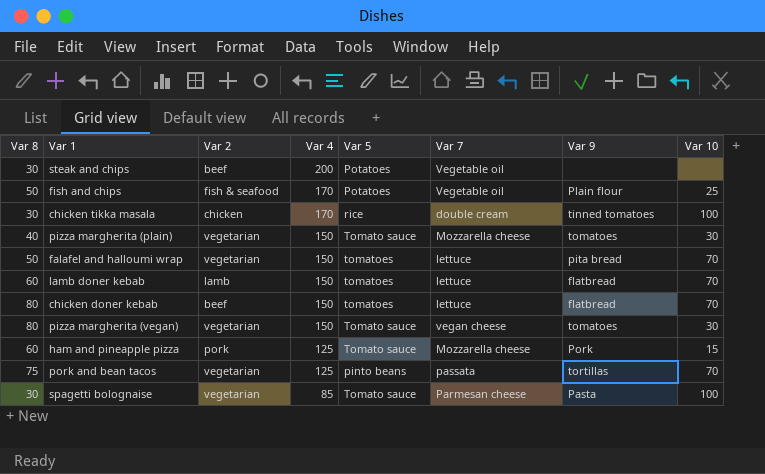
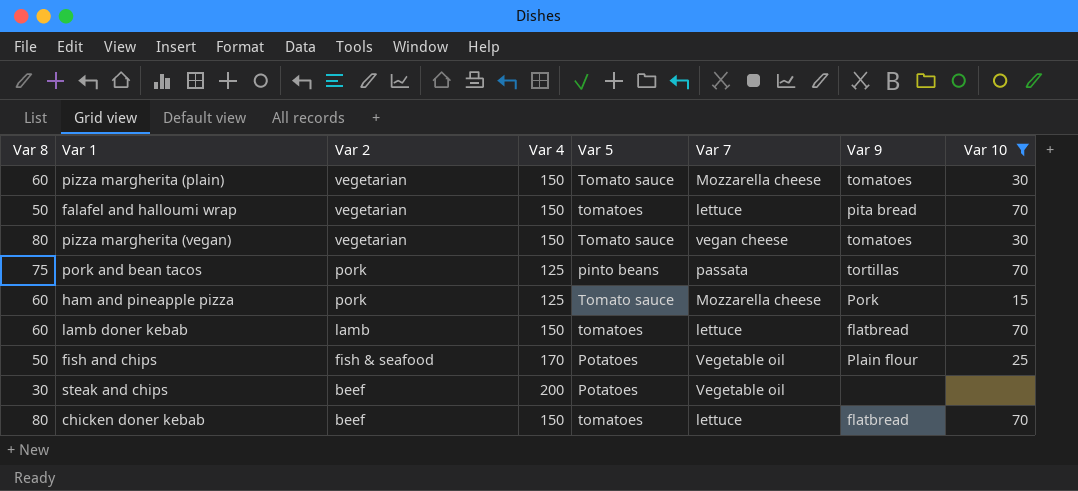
filter: none -> Var 10 != 100
row order: Var 4 descending -> Var 2 descending
pizza margherita (plain) | Var 8: 40 -> 60
pork and bean tacos | Var 2: vegetarian -> pork

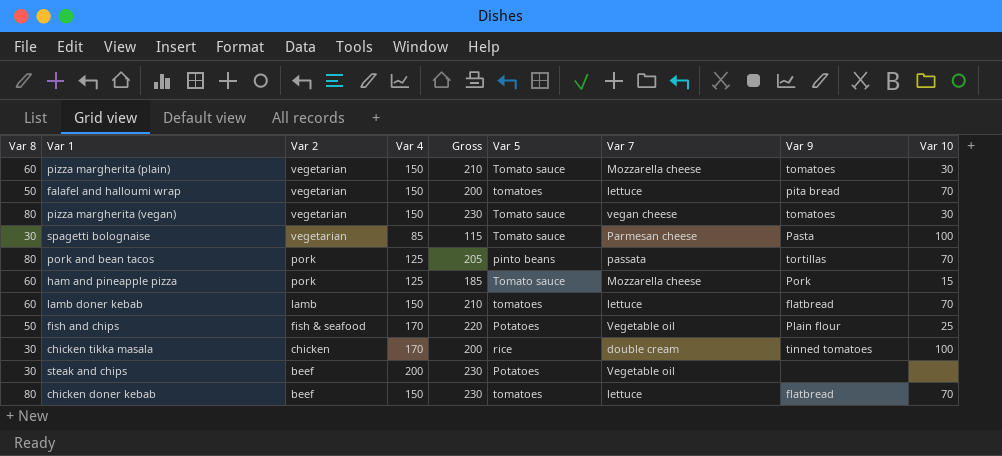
filter: Var 10 != 100 -> none
column Gross | formula: none -> [Var 8] + [Var 4]
pork and bean tacos | Var 8: 75 -> 80

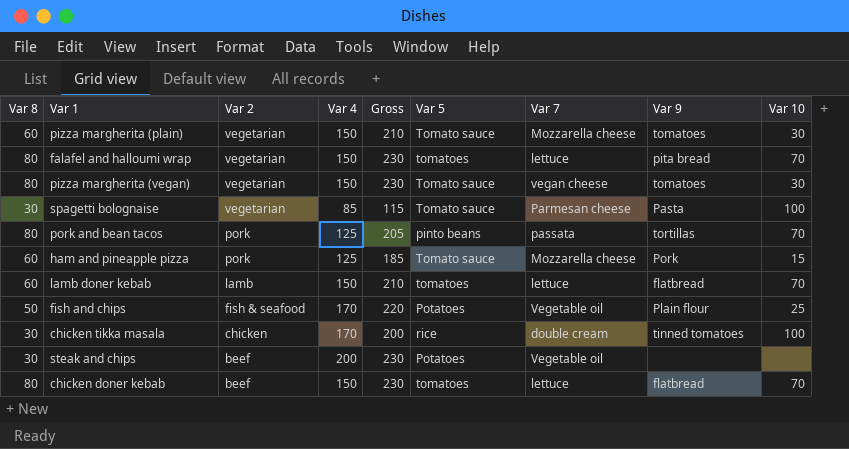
falafel and halloumi wrap | Var 8: 50 -> 80
falafel and halloumi wrap | Gross: 200 -> 230

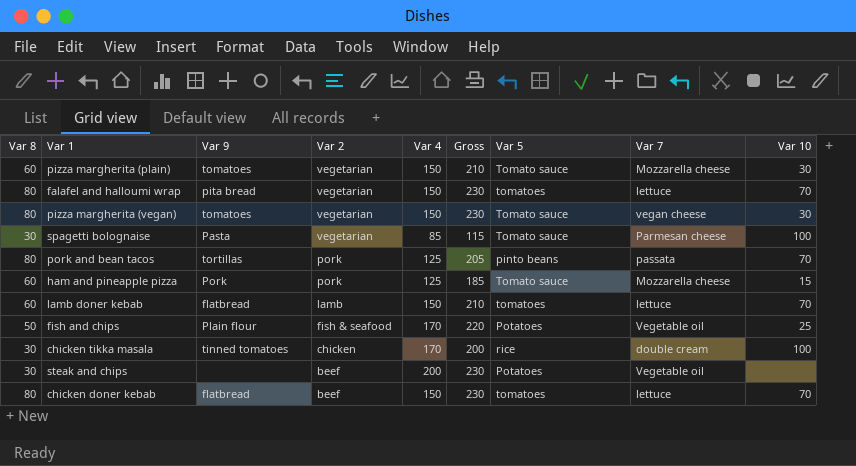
column Var 9 | position: 8 -> 3

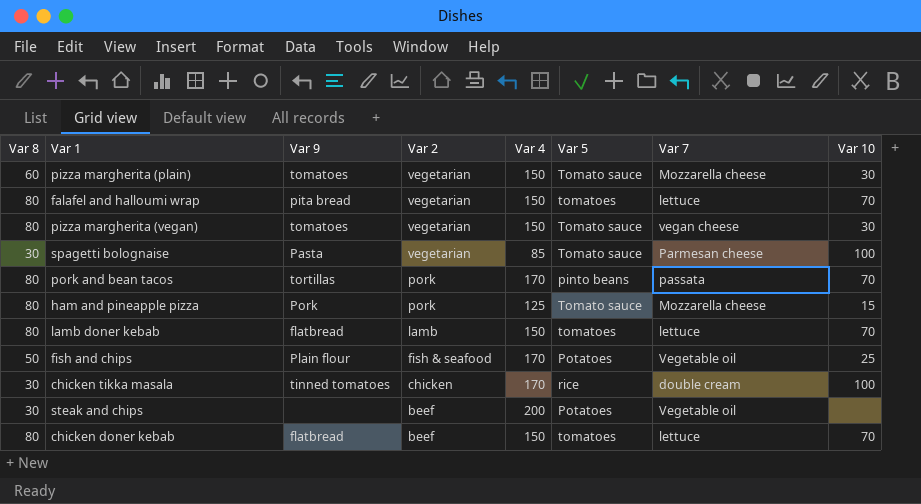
column Gross | formula: [Var 8] + [Var 4] -> none
pork and bean tacos | Var 4: 125 -> 170
ham and pineapple pizza | Var 8: 60 -> 80
lamb doner kebab | Var 8: 60 -> 80

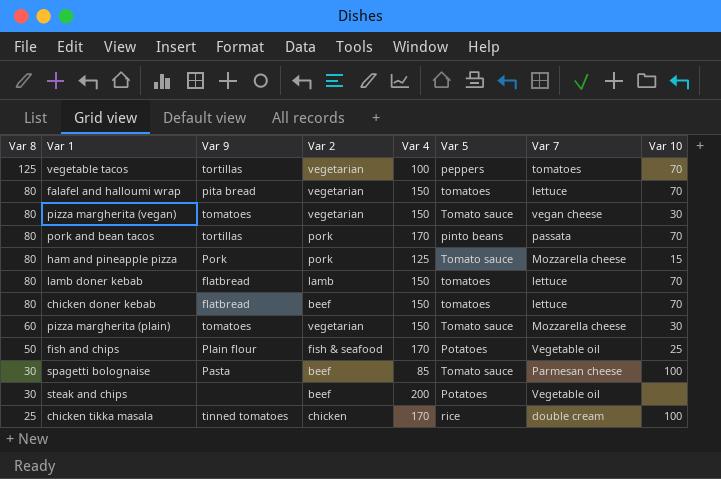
row order: Var 2 descending -> Var 8 descending
row vegetable tacos: none -> 125 | tortillas | vegetarian | 100 | peppers | tomatoes | 70
spagetti bolognaise | Var 2: vegetarian -> beef
chicken tikka masala | Var 8: 30 -> 25

